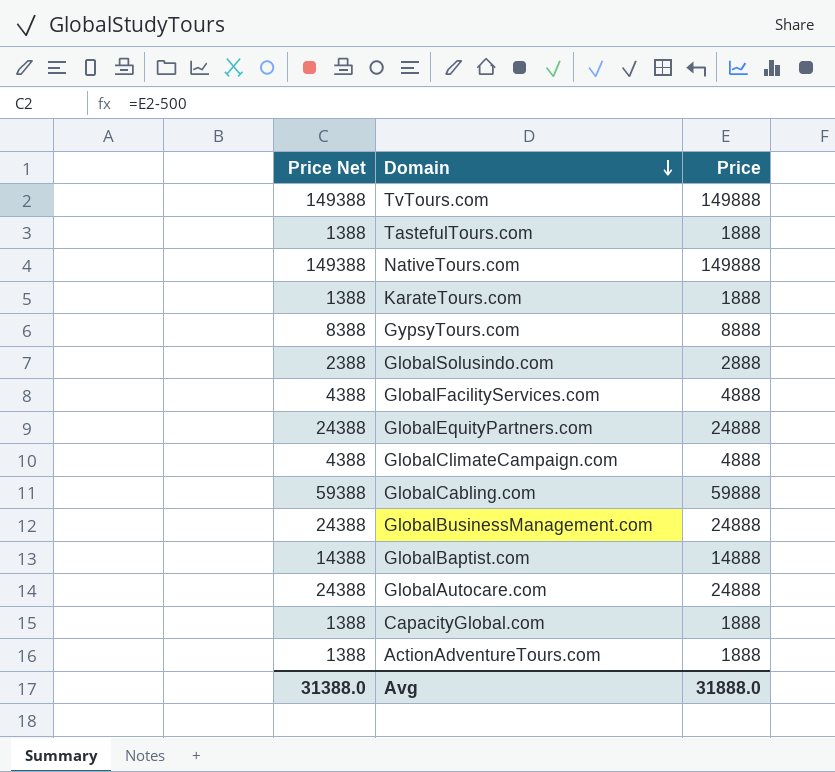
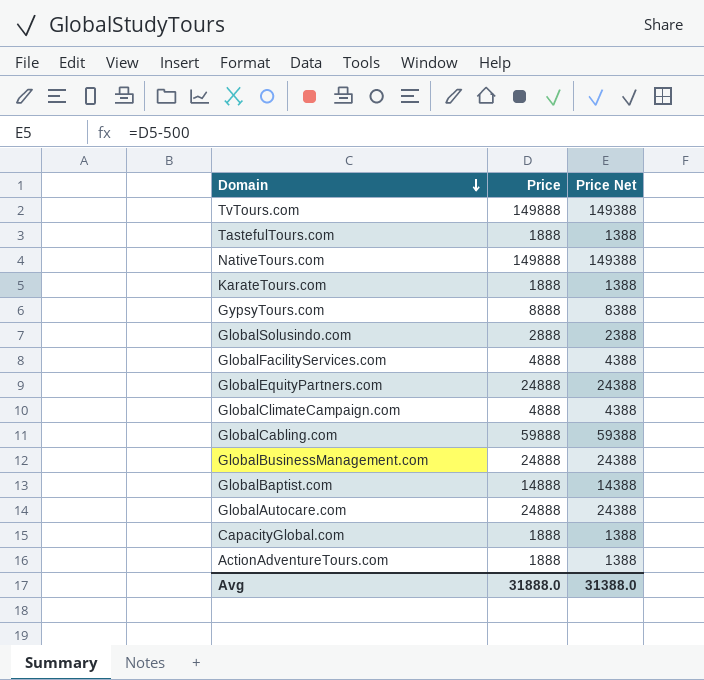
column Price Net | position: 1 -> 3

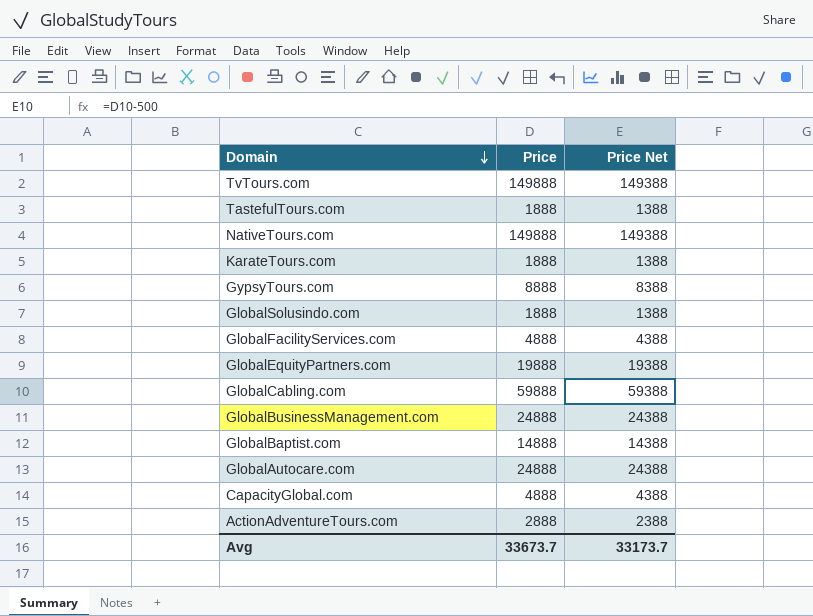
row GlobalClimateCampaign.com: 4888 | 4388 -> none
GlobalSolusindo.com | Price: 2888 -> 1888
GlobalSolusindo.com | Price Net: 2388 -> 1388
GlobalEquityPartners.com | Price: 24888 -> 19888
GlobalEquityPartners.com | Price Net: 24388 -> 19388
CapacityGlobal.com | Price: 1888 -> 4888
CapacityGlobal.com | Price Net: 1388 -> 4388
ActionAdventureTours.com | Price: 1888 -> 2888
ActionAdventureTours.com | Price Net: 1388 -> 2388
Avg | Price: 31888.0 -> 33673.7
Avg | Price Net: 31388.0 -> 33173.7

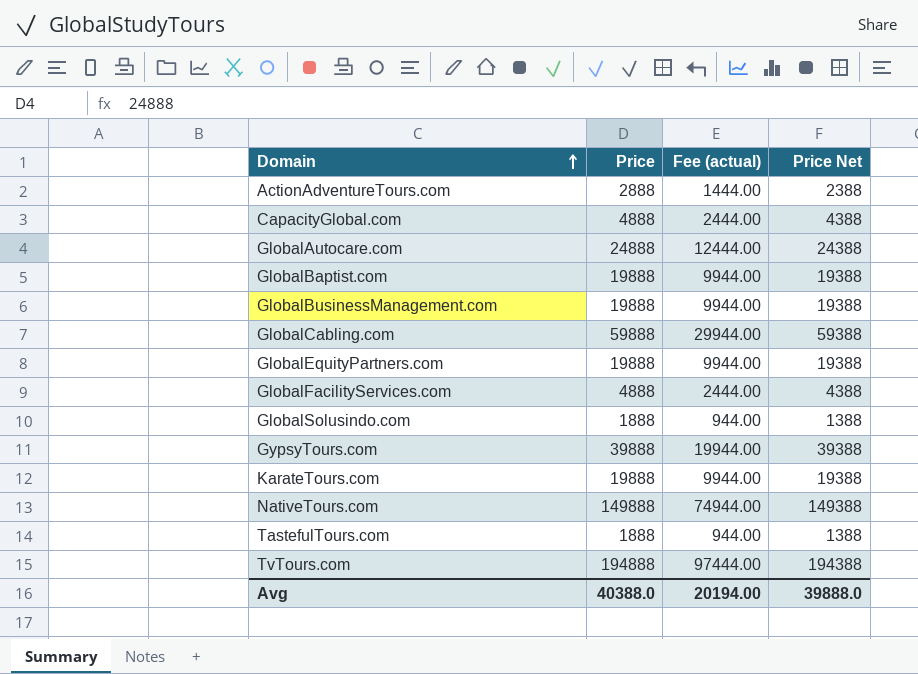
row order: Domain descending -> Domain ascending
column Fee (actual) | formula: none -> [Price] * 0.5
GlobalBaptist.com | Price: 14888 -> 19888
GlobalBaptist.com | Price Net: 14388 -> 19388
GlobalBusinessManagement.com | Price: 24888 -> 19888
GlobalBusinessManagement.com | Price Net: 24388 -> 19388
GypsyTours.com | Price: 8888 -> 39888
GypsyTours.com | Price Net: 8388 -> 39388
KarateTours.com | Price: 1888 -> 19888
KarateTours.com | Price Net: 1388 -> 19388
TvTours.com | Price: 149888 -> 194888
TvTours.com | Price Net: 149388 -> 194388
Avg | Price: 33673.7 -> 40388.0
Avg | Price Net: 33173.7 -> 39888.0

